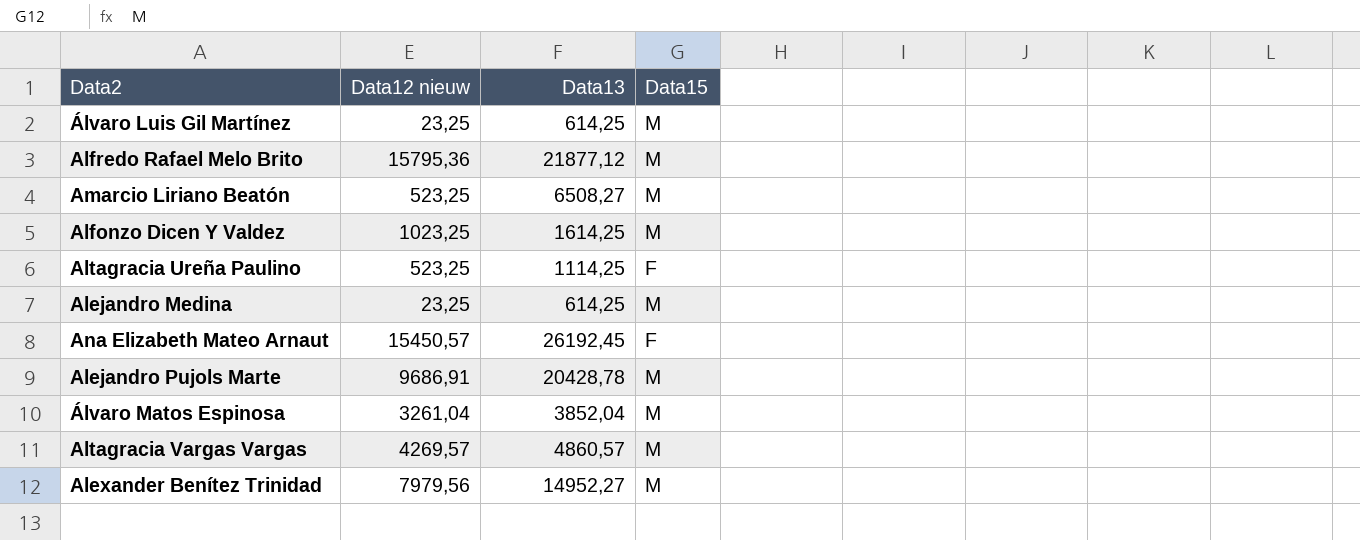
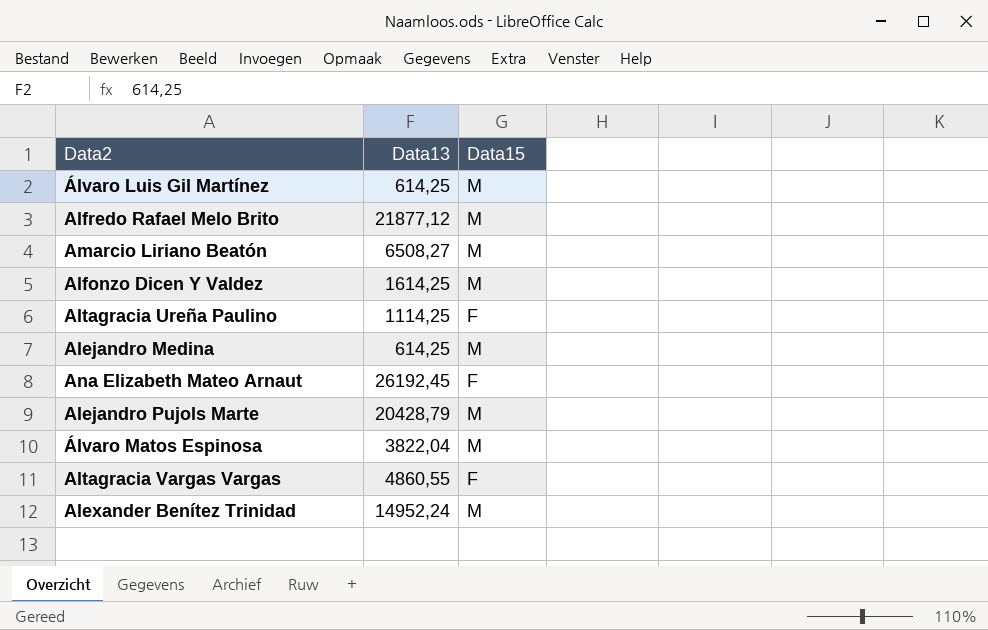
column Data12 nieuw | position: 2 -> none
Alejandro Pujols Marte | Data13: 20428,78 -> 20428,79
Álvaro Matos Espinosa | Data13: 3852,04 -> 3822,04
Altagracia Vargas Vargas | Data13: 4860,57 -> 4860,55
Altagracia Vargas Vargas | Data15: M -> F
Alexander Benítez Trinidad | Data13: 14952,27 -> 14952,24

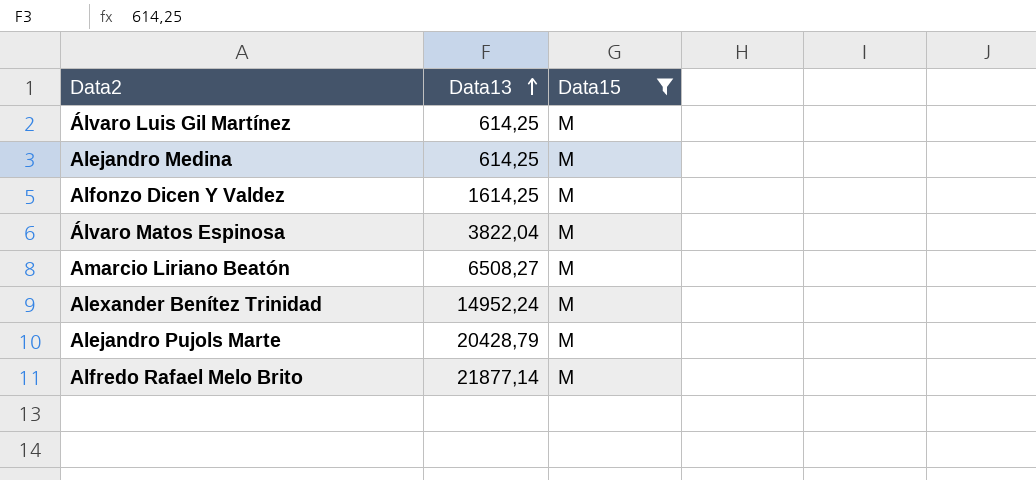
filter: none -> Data15 = M
row order: none -> Data13 ascending
Alfredo Rafael Melo Brito | Data13: 21877,12 -> 21877,14

